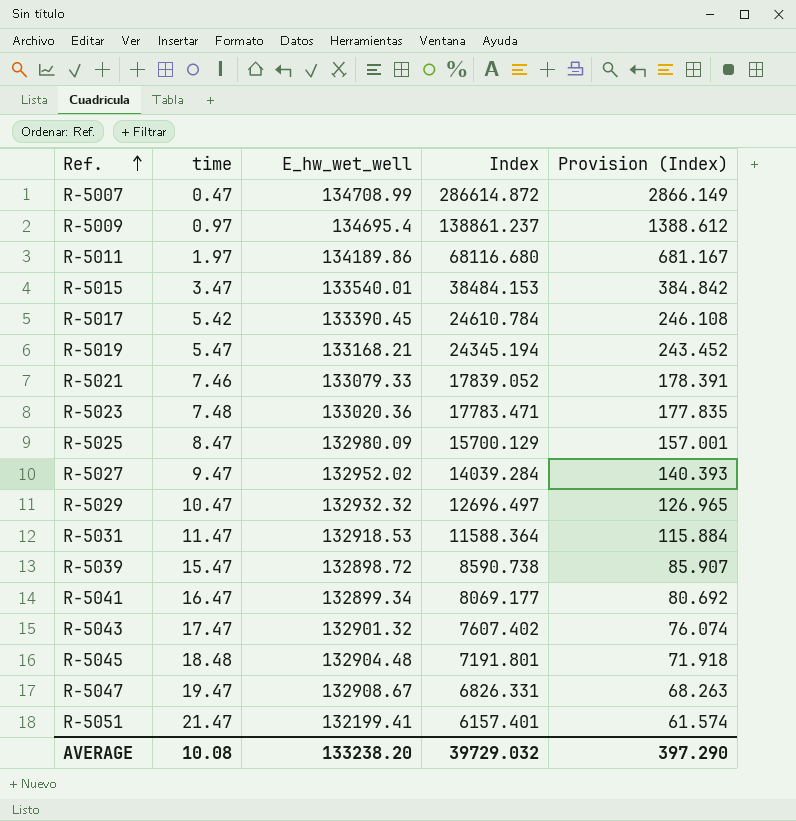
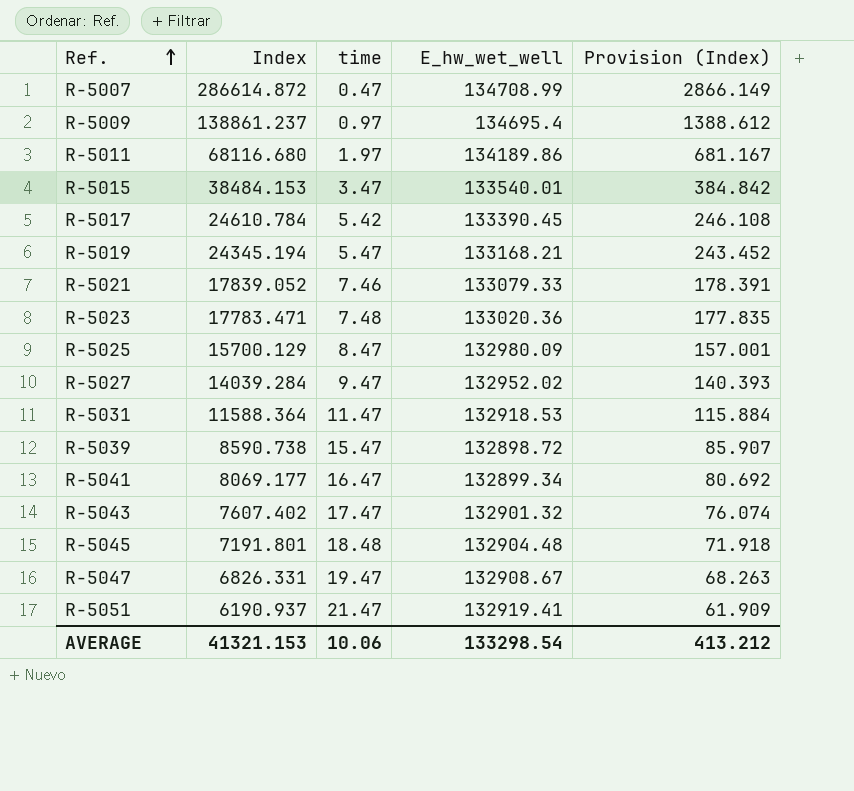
column Index | position: 4 -> 2
row R-5029: 10.47 | 132932.32 | 12696.497 | 126.965 -> none
R-5051 | Index: 6157.401 -> 6190.937
R-5051 | E_hw_wet_well: 132199.41 -> 132919.41
R-5051 | Provision (Index): 61.574 -> 61.909
AVERAGE | Index: 39729.032 -> 41321.153
AVERAGE | time: 10.08 -> 10.06
AVERAGE | E_hw_wet_well: 133238.20 -> 133298.54
AVERAGE | Provision (Index): 397.290 -> 413.212

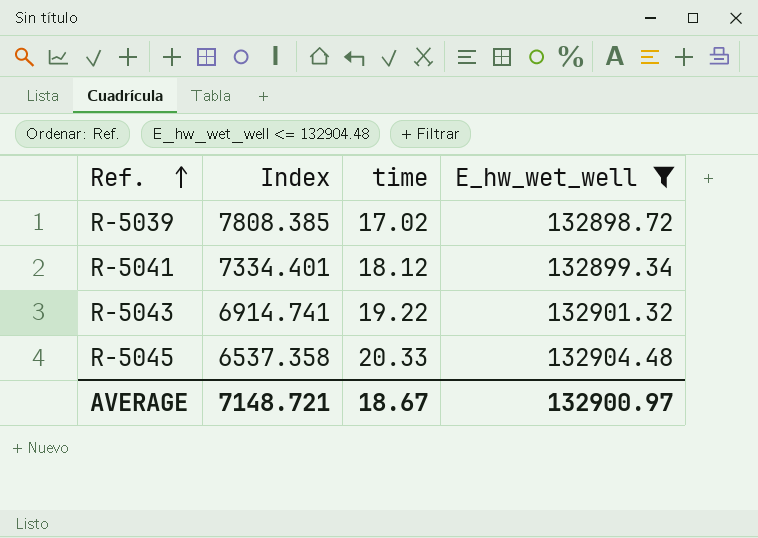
filter: none -> E_hw_wet_well <= 132904.48
column Provision (Index) | formula: [Index] * 0.01 -> none
R-5039 | Index: 8590.738 -> 7808.385
R-5039 | time: 15.47 -> 17.02
R-5041 | Index: 8069.177 -> 7334.401
R-5041 | time: 16.47 -> 18.12
R-5043 | Index: 7607.402 -> 6914.741
R-5043 | time: 17.47 -> 19.22
R-5045 | Index: 7191.801 -> 6537.358
R-5045 | time: 18.48 -> 20.33
AVERAGE | Index: 41321.153 -> 7148.721
AVERAGE | time: 10.06 -> 18.67
AVERAGE | E_hw_wet_well: 133298.54 -> 132900.97

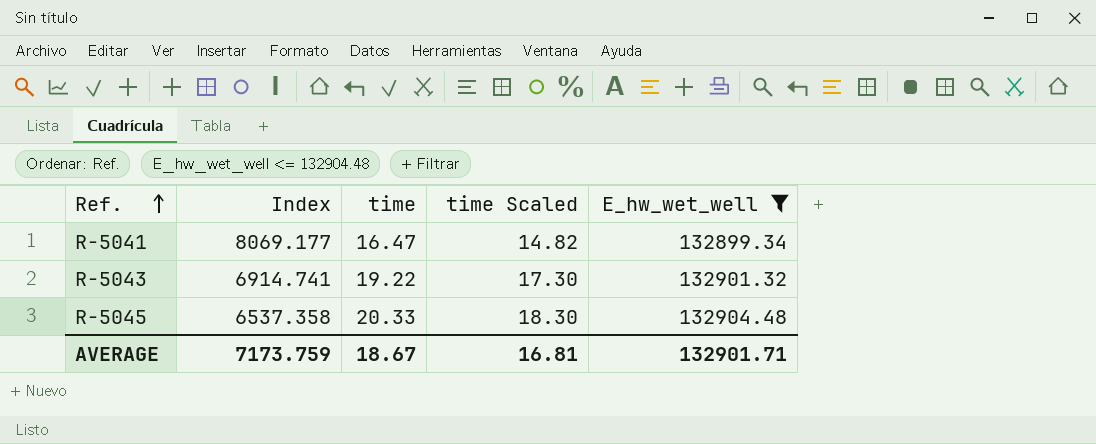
column time Scaled | formula: none -> [time] * 0.9
row R-5039: 7808.385 | 17.02 | 132898.72 -> none
R-5041 | Index: 7334.401 -> 8069.177
R-5041 | time: 18.12 -> 16.47
AVERAGE | Index: 7148.721 -> 7173.759
AVERAGE | E_hw_wet_well: 132900.97 -> 132901.71

